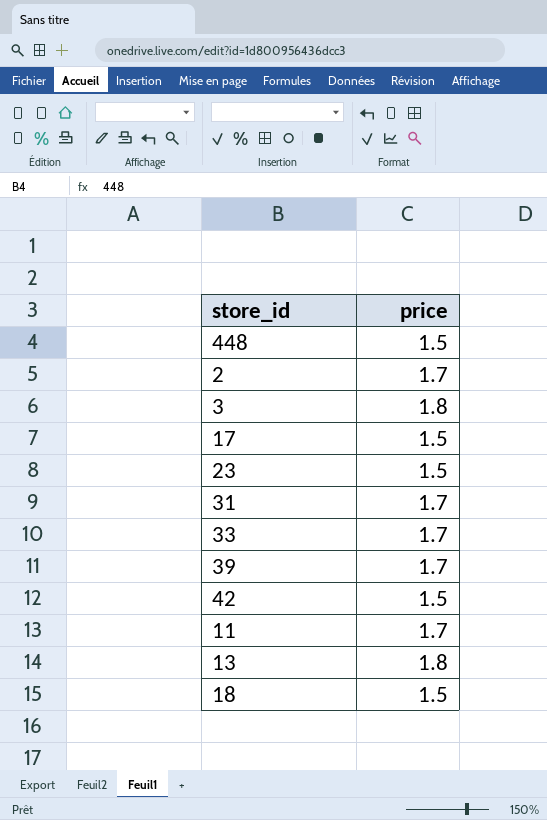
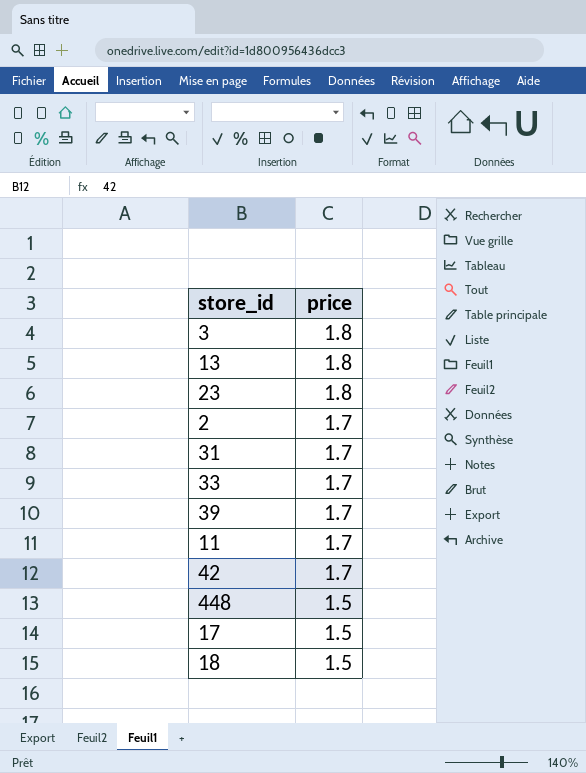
row order: none -> price descending
23 | price: 1.5 -> 1.8
42 | price: 1.5 -> 1.7

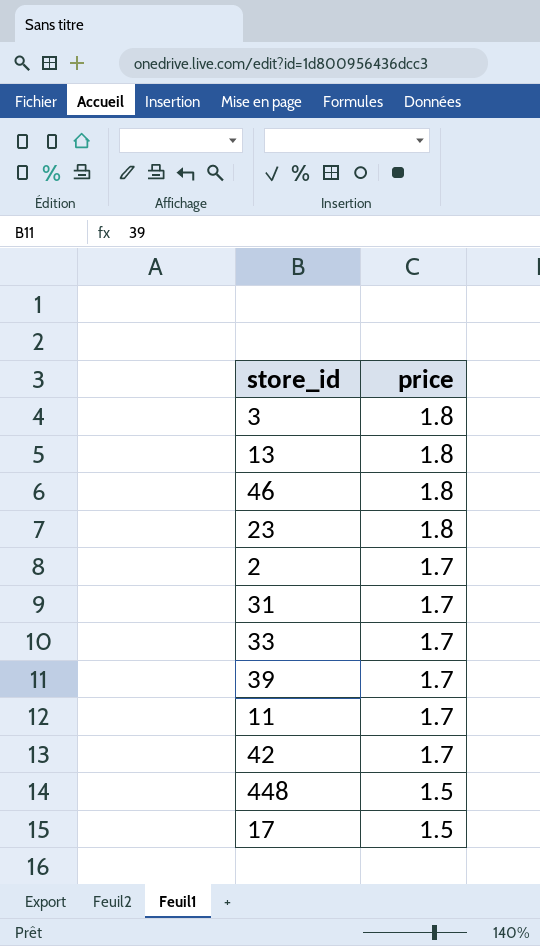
row 18: 1.5 -> none
row 46: none -> 1.8

